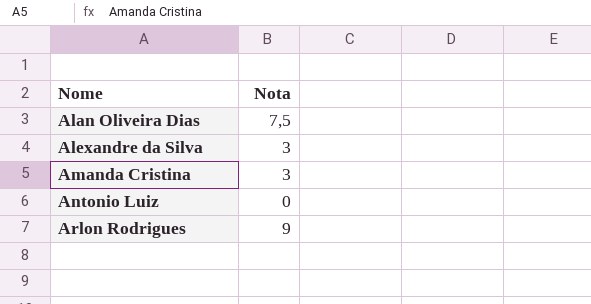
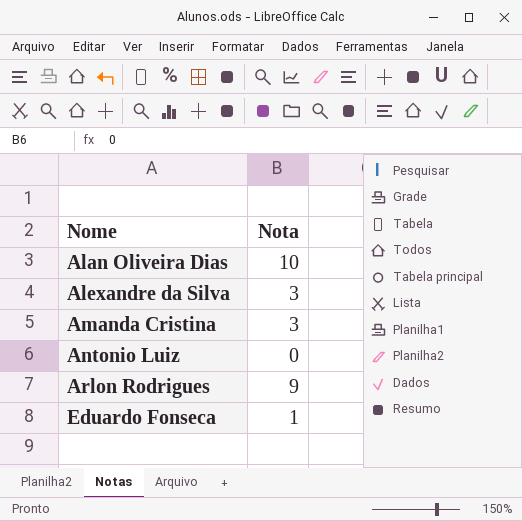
Alan Oliveira Dias | Nota: 7,5 -> 10
row Eduardo Fonseca: none -> 1

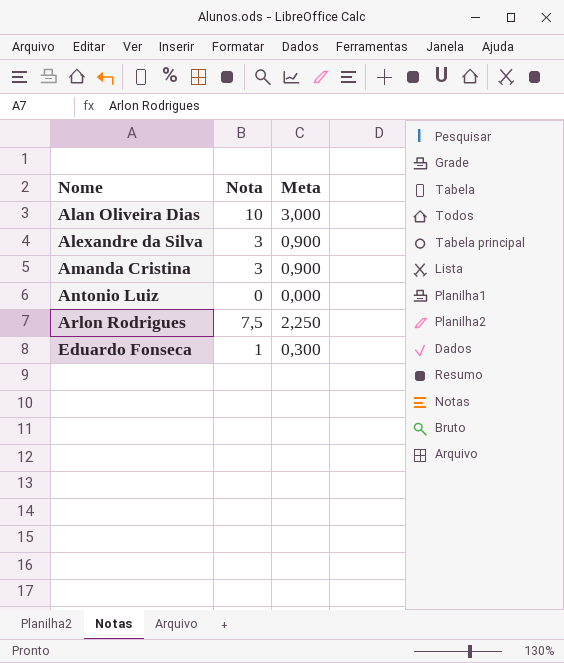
column Meta | formula: none -> [Nota] * 0,3
Arlon Rodrigues | Nota: 9 -> 7,5

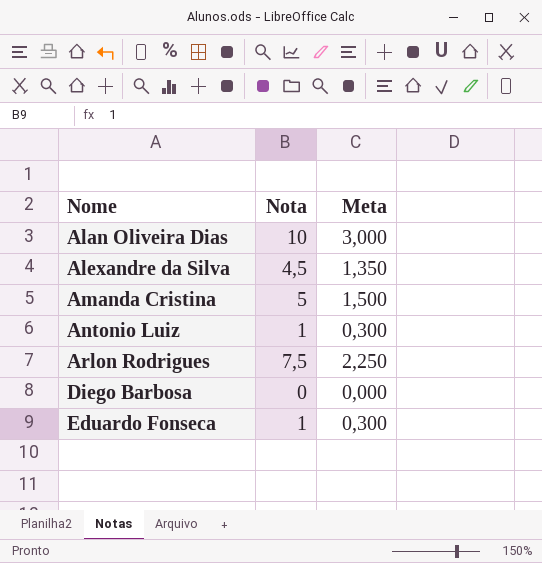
Alexandre da Silva | Nota: 3 -> 4,5
Alexandre da Silva | Meta: 0,900 -> 1,350
Amanda Cristina | Nota: 3 -> 5
Amanda Cristina | Meta: 0,900 -> 1,500
Antonio Luiz | Nota: 0 -> 1
Antonio Luiz | Meta: 0,000 -> 0,300
row Diego Barbosa: none -> 0 | 0,000

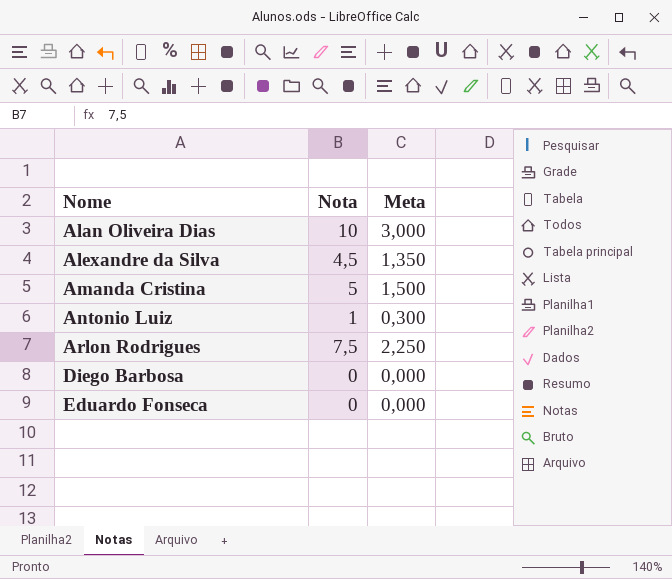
Eduardo Fonseca | Nota: 1 -> 0
Eduardo Fonseca | Meta: 0,300 -> 0,000

